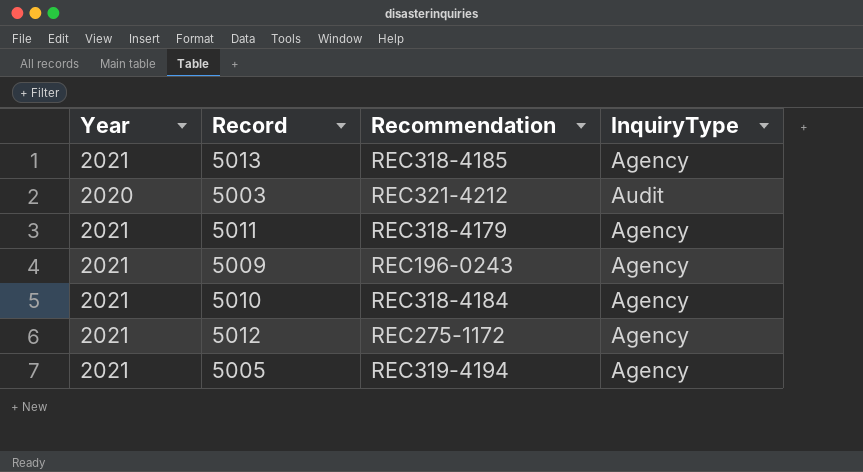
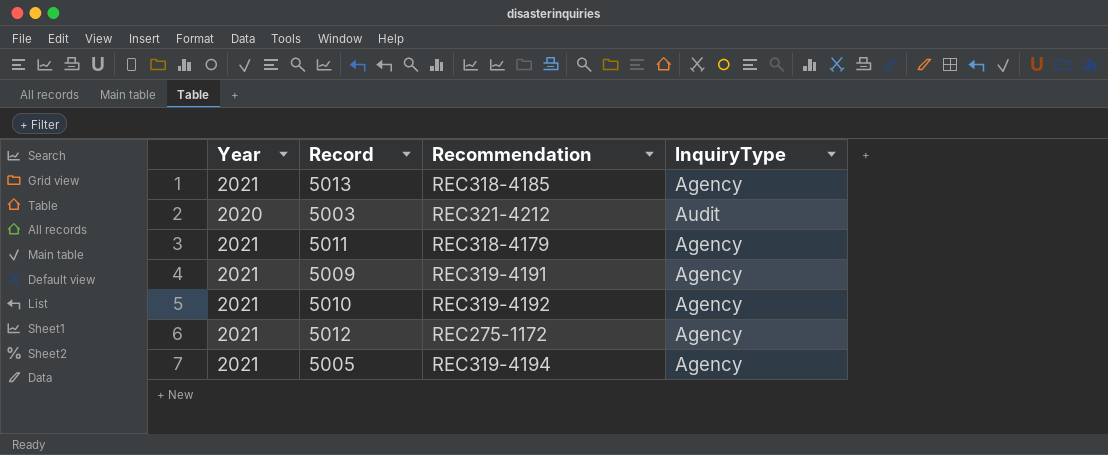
5009 | Recommendation: REC196-0243 -> REC319-4191
5010 | Recommendation: REC318-4184 -> REC319-4192

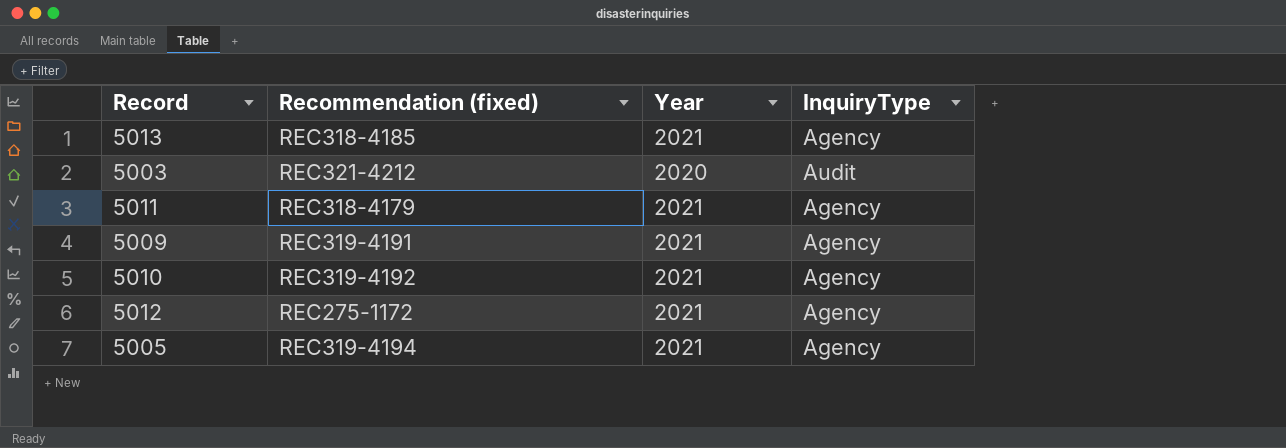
column name: Recommendation -> Recommendation (fixed)
column Year | position: 1 -> 3

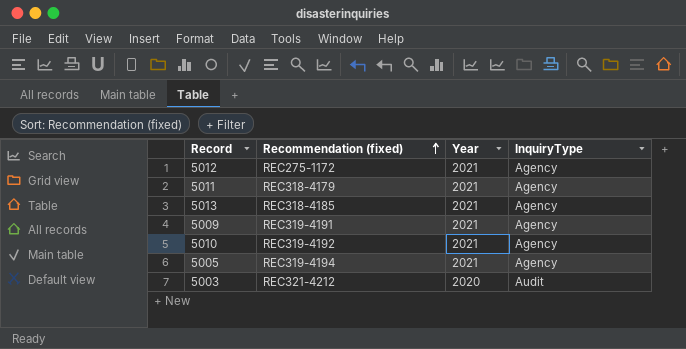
row order: none -> Recommendation (fixed) ascending

